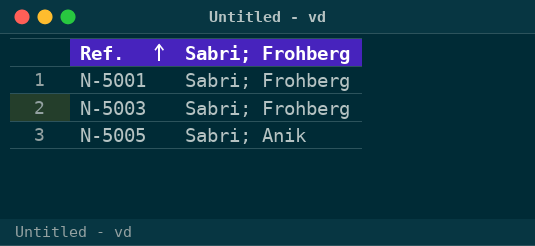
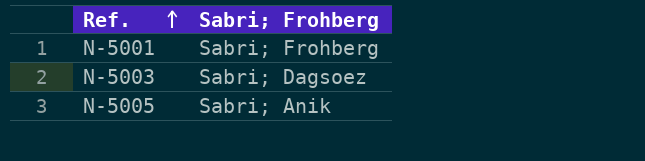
N-5003 | Sabri; Frohberg: Sabri; Frohberg -> Sabri; Dagsoez

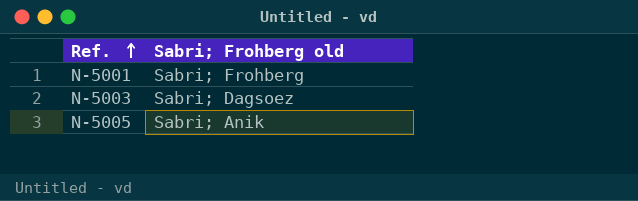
column name: Sabri; Frohberg -> Sabri; Frohberg old

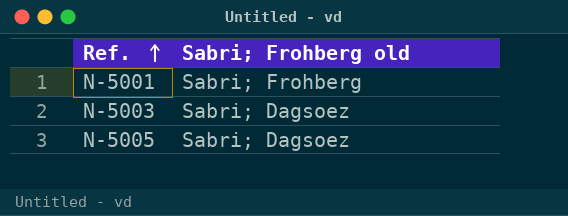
N-5005 | Sabri; Frohberg old: Sabri; Anik -> Sabri; Dagsoez

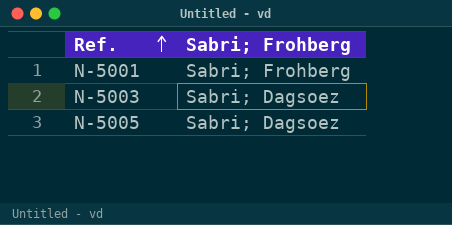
column name: Sabri; Frohberg old -> Sabri; Frohberg

